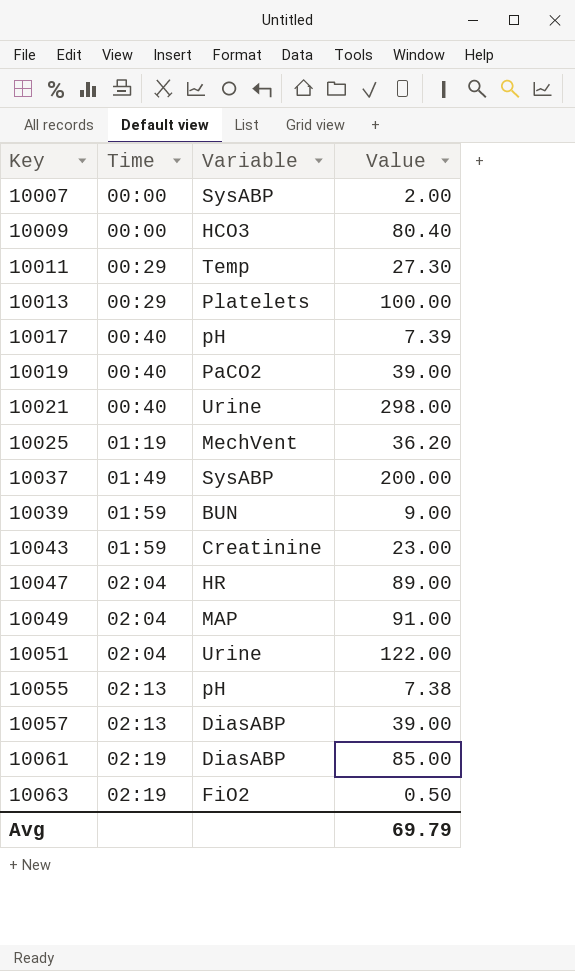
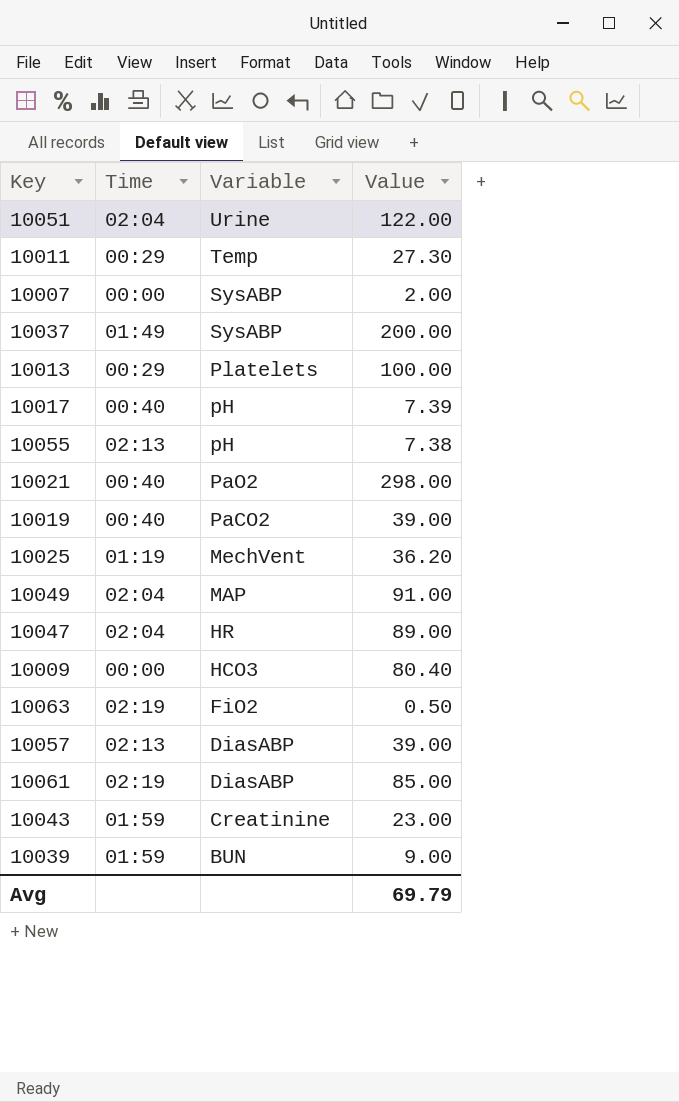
row order: Key ascending -> Variable descending
10021 | Variable: Urine -> PaO2

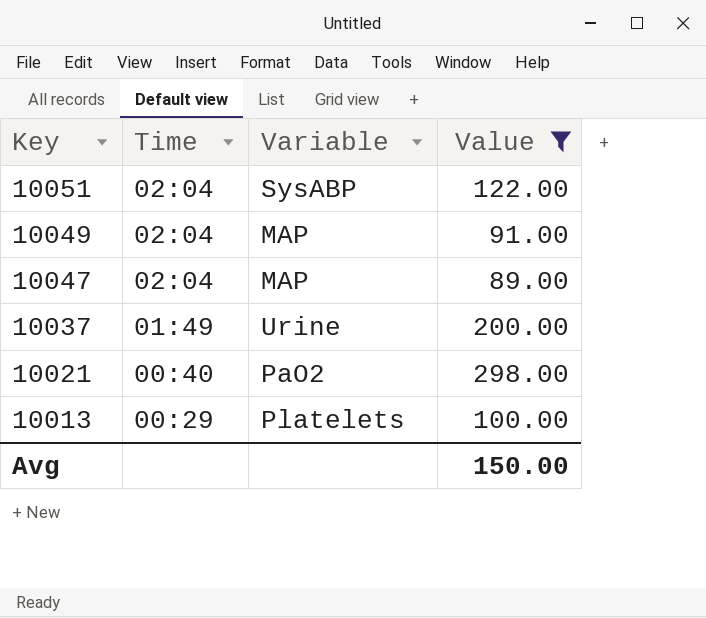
filter: none -> Value >= 89.00
row order: Variable descending -> Key descending
10051 | Variable: Urine -> SysABP
10047 | Variable: HR -> MAP
10037 | Variable: SysABP -> Urine
Avg | Value: 69.79 -> 150.00

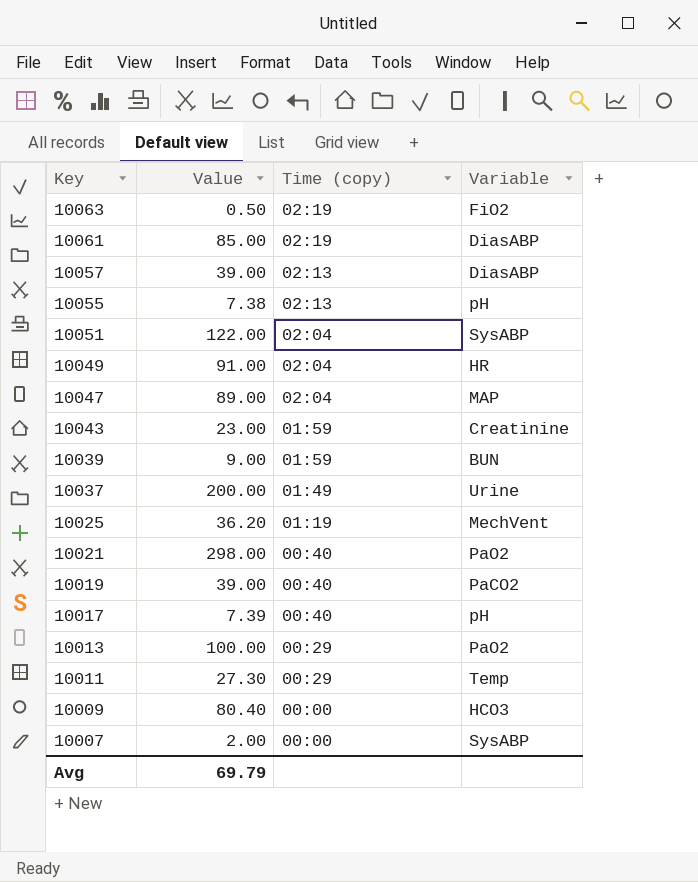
filter: Value >= 89.00 -> none
column Value | position: 4 -> 2
column name: Time -> Time (copy)
10049 | Variable: MAP -> HR
10013 | Variable: Platelets -> PaO2
Avg | Value: 150.00 -> 69.79

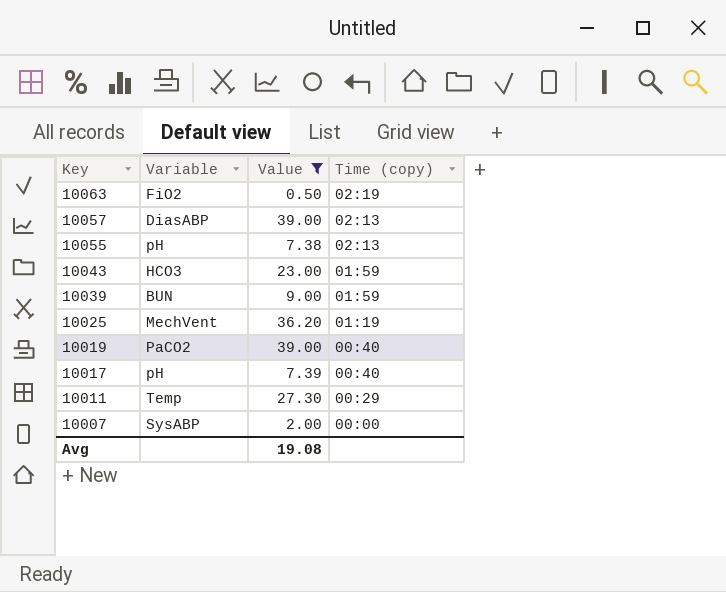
filter: none -> Value <= 39.00
column Variable | position: 4 -> 2
10043 | Variable: Creatinine -> HCO3
Avg | Value: 69.79 -> 19.08

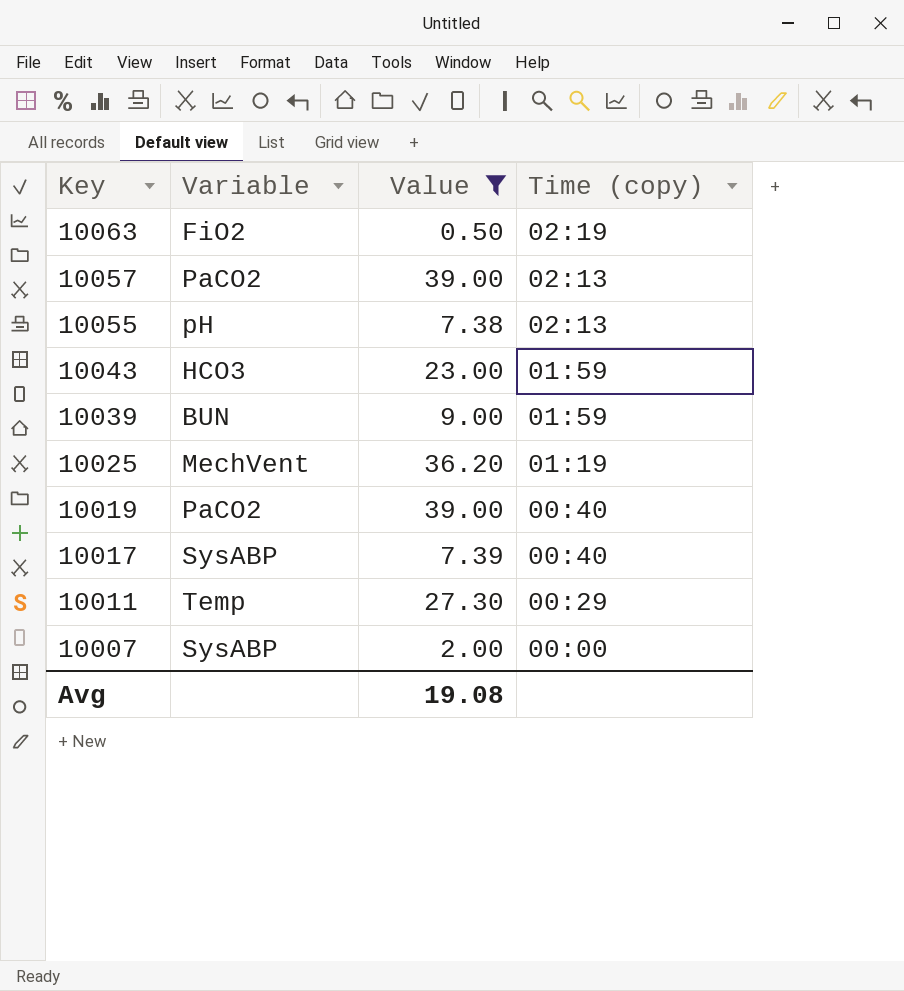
10057 | Variable: DiasABP -> PaCO2
10017 | Variable: pH -> SysABP

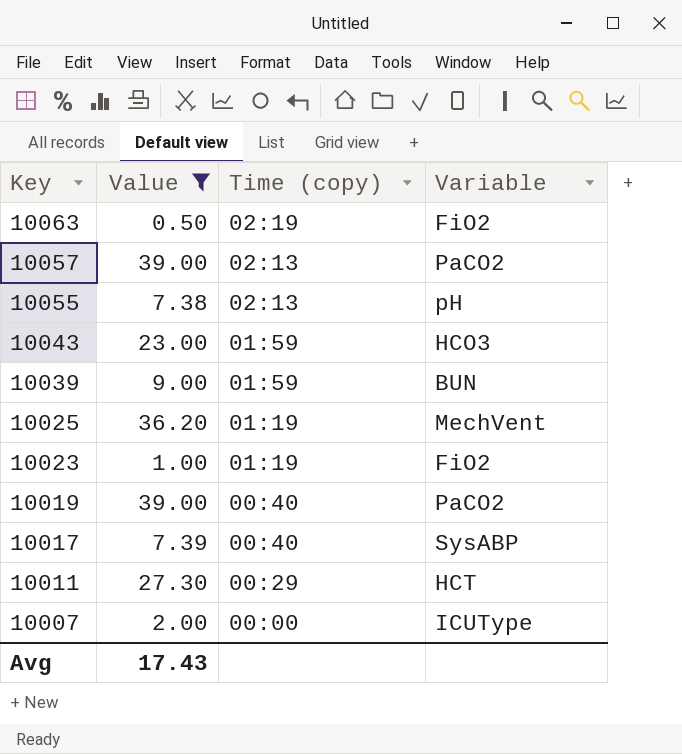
column Variable | position: 2 -> 4
row 10023: none -> 1.00 | 01:19 | FiO2
10011 | Variable: Temp -> HCT
10007 | Variable: SysABP -> ICUType
Avg | Value: 19.08 -> 17.43

